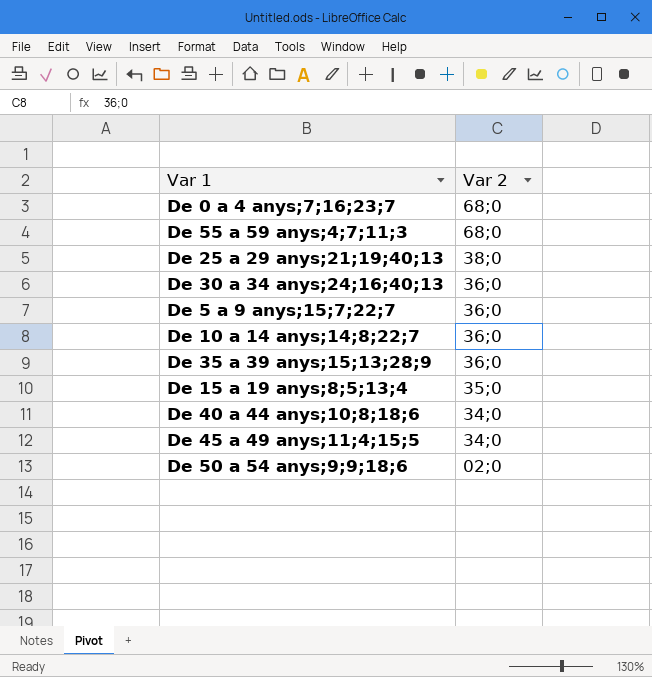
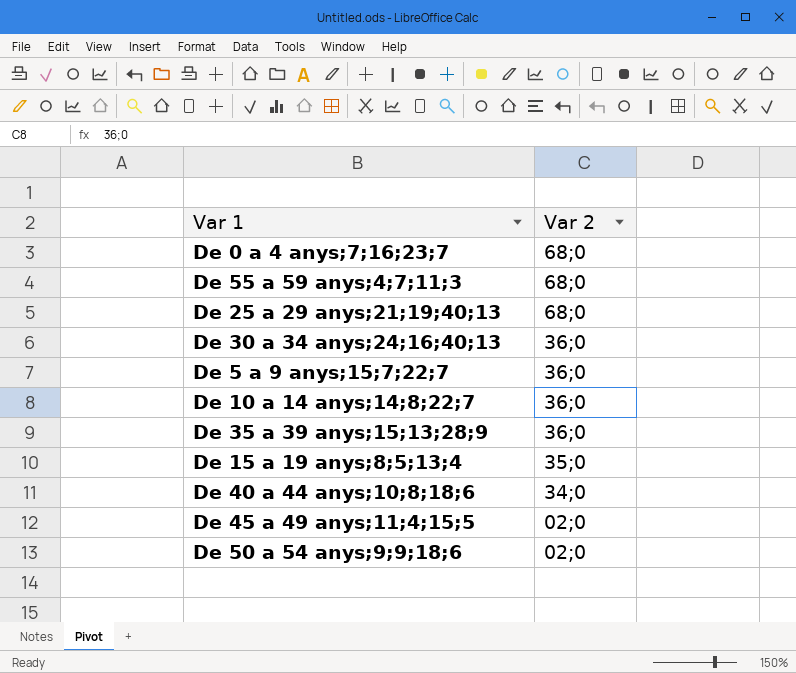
De 25 a 29 anys;21;19;40;13 | Var 2: 38;0 -> 68;0
De 45 a 49 anys;11;4;15;5 | Var 2: 34;0 -> 02;0

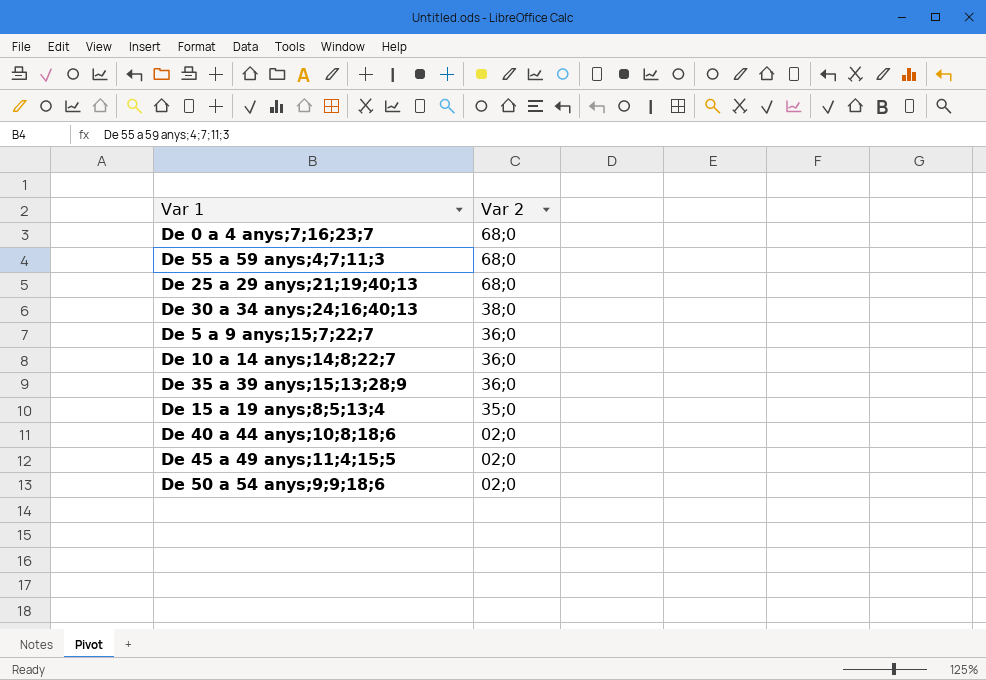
De 30 a 34 anys;24;16;40;13 | Var 2: 36;0 -> 38;0
De 40 a 44 anys;10;8;18;6 | Var 2: 34;0 -> 02;0

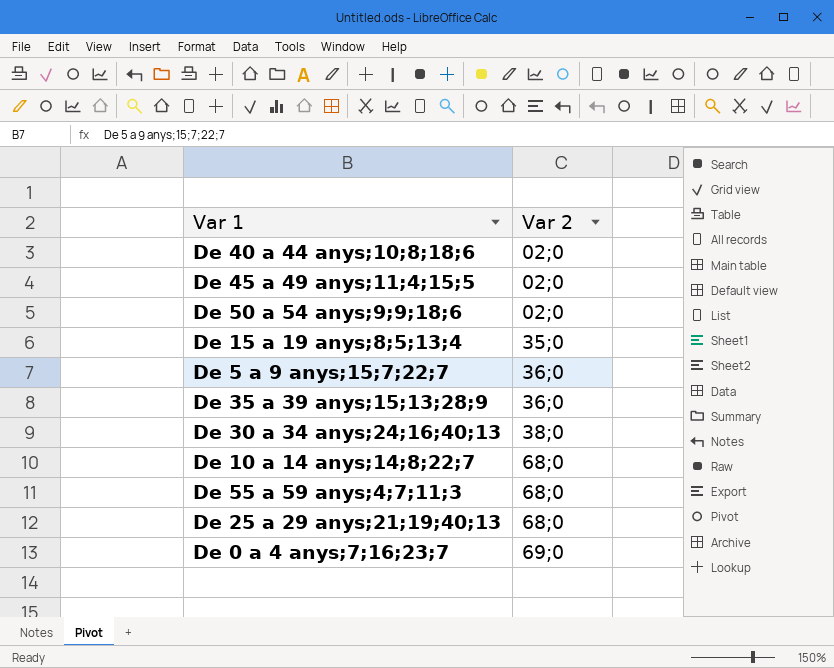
row order: Var 2 descending -> Var 2 ascending
De 10 a 14 anys;14;8;22;7 | Var 2: 36;0 -> 68;0
De 0 a 4 anys;7;16;23;7 | Var 2: 68;0 -> 69;0

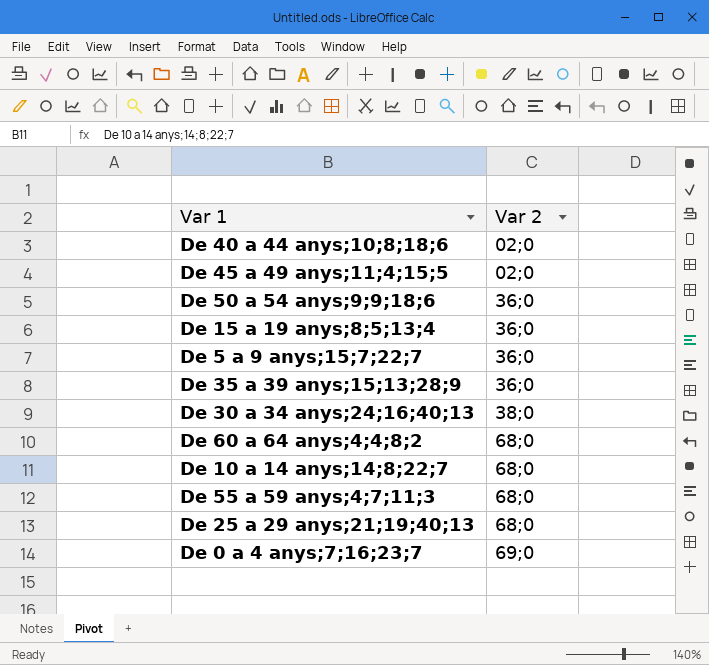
De 50 a 54 anys;9;9;18;6 | Var 2: 02;0 -> 36;0
De 15 a 19 anys;8;5;13;4 | Var 2: 35;0 -> 36;0
row De 60 a 64 anys;4;4;8;2: none -> 68;0

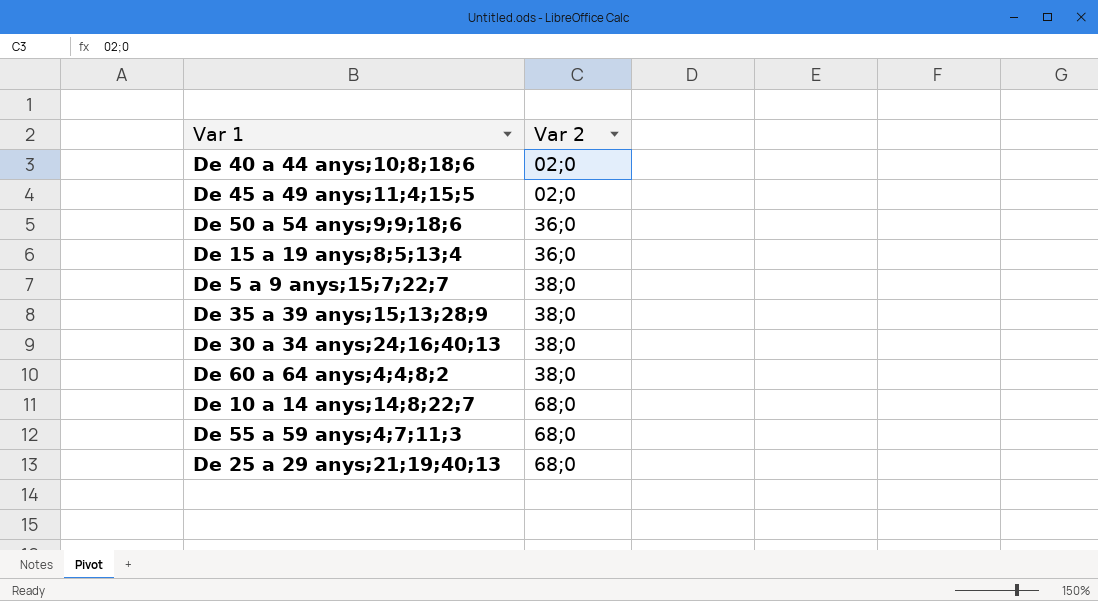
row De 0 a 4 anys;7;16;23;7: 69;0 -> none
De 5 a 9 anys;15;7;22;7 | Var 2: 36;0 -> 38;0
De 35 a 39 anys;15;13;28;9 | Var 2: 36;0 -> 38;0
De 60 a 64 anys;4;4;8;2 | Var 2: 68;0 -> 38;0

